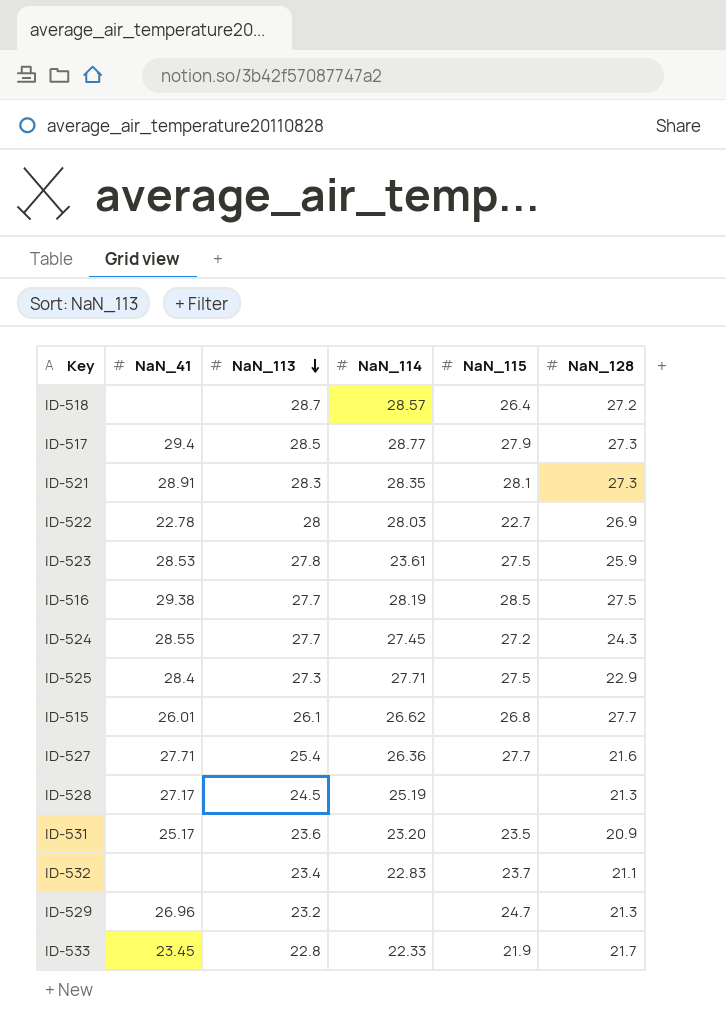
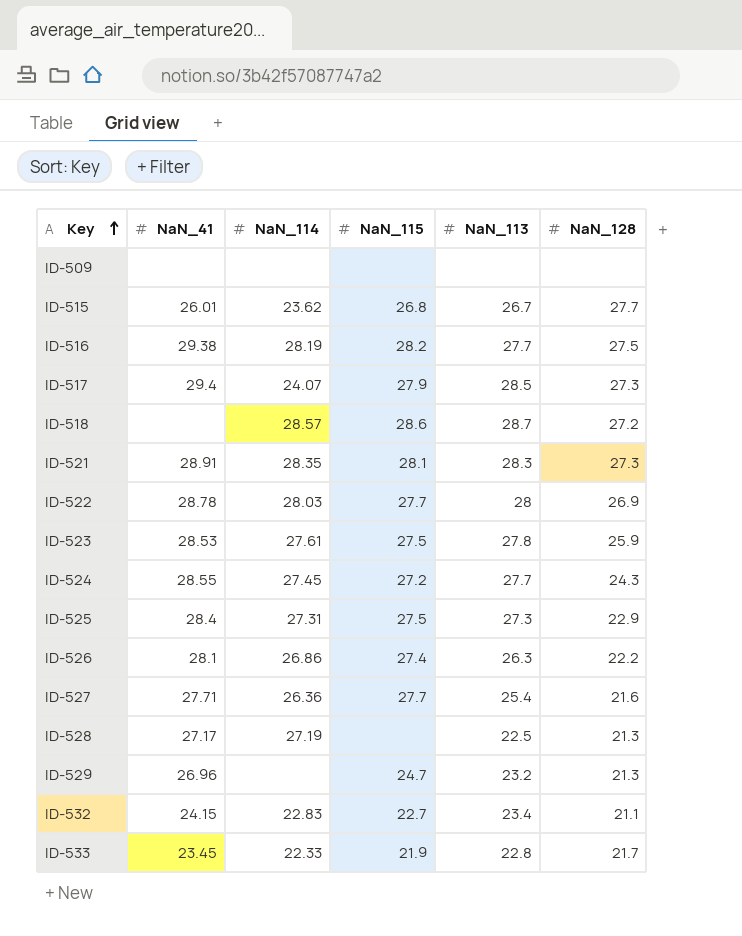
row order: NaN_113 descending -> Key ascending
column NaN_113 | position: 3 -> 5
row ID-531: 25.17 | 23.6 | 23.20 | 23.5 | 20.9 -> none
row ID-509: none -> none | none | none | none | none
ID-515 | NaN_114: 26.62 -> 23.62
ID-515 | NaN_113: 26.1 -> 26.7
ID-516 | NaN_115: 28.5 -> 28.2
ID-517 | NaN_114: 28.77 -> 24.07
ID-518 | NaN_115: 26.4 -> 28.6
ID-522 | NaN_41: 22.78 -> 28.78
ID-522 | NaN_115: 22.7 -> 27.7
ID-523 | NaN_114: 23.61 -> 27.61
ID-525 | NaN_114: 27.71 -> 27.31
row ID-526: none -> 28.1 | 26.86 | 27.4 | 26.3 | 22.2
ID-528 | NaN_114: 25.19 -> 27.19
ID-528 | NaN_113: 24.5 -> 22.5
ID-532 | NaN_41: none -> 24.15
ID-532 | NaN_115: 23.7 -> 22.7

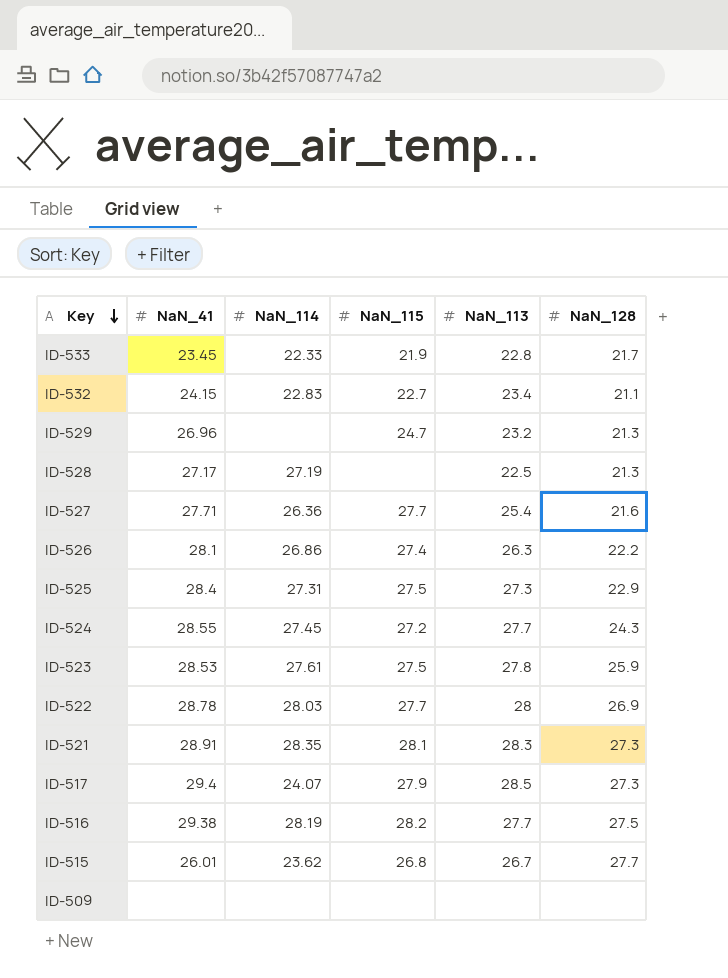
row order: Key ascending -> Key descending
row ID-518: none | 28.57 | 28.6 | 28.7 | 27.2 -> none

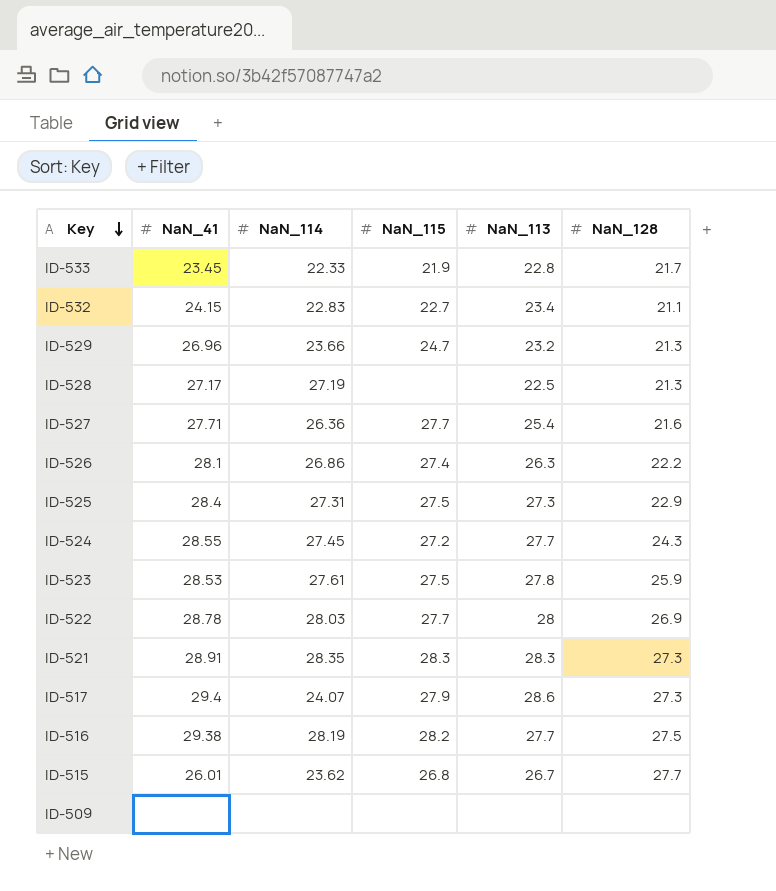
ID-529 | NaN_114: none -> 23.66
ID-521 | NaN_115: 28.1 -> 28.3
ID-517 | NaN_113: 28.5 -> 28.6

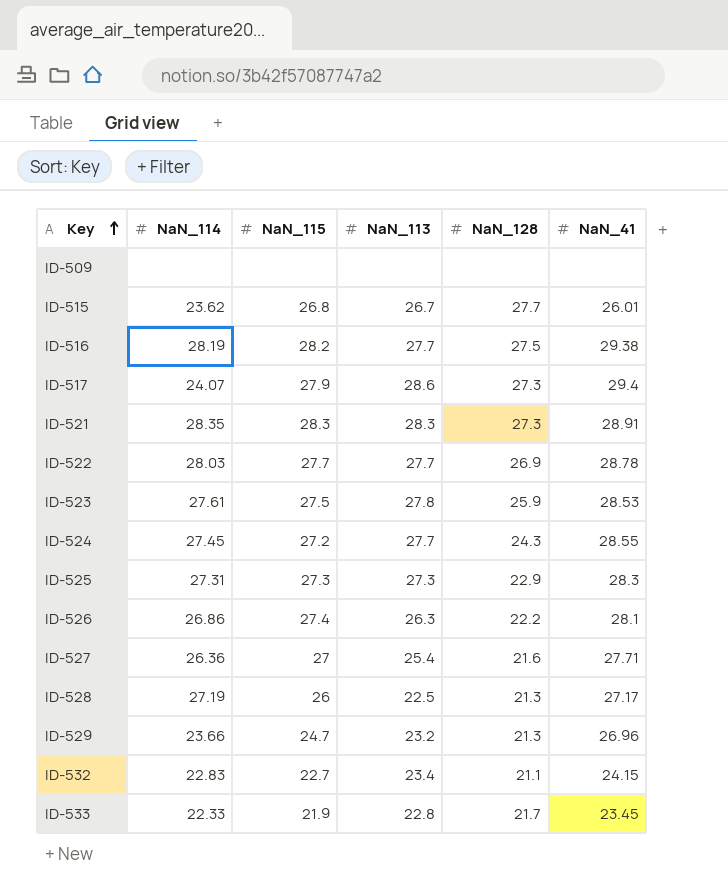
row order: Key descending -> Key ascending
column NaN_41 | position: 2 -> 6
ID-522 | NaN_113: 28 -> 27.7
ID-525 | NaN_115: 27.5 -> 27.3
ID-525 | NaN_41: 28.4 -> 28.3
ID-527 | NaN_115: 27.7 -> 27
ID-528 | NaN_115: none -> 26

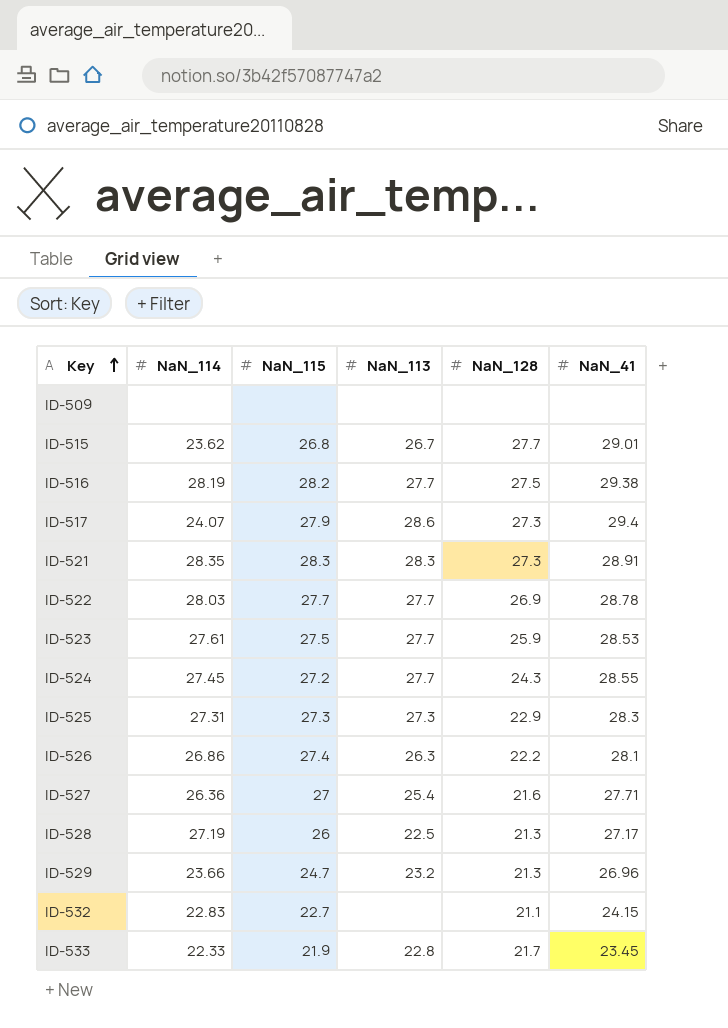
ID-515 | NaN_41: 26.01 -> 29.01
ID-523 | NaN_113: 27.8 -> 27.7
ID-532 | NaN_113: 23.4 -> none

